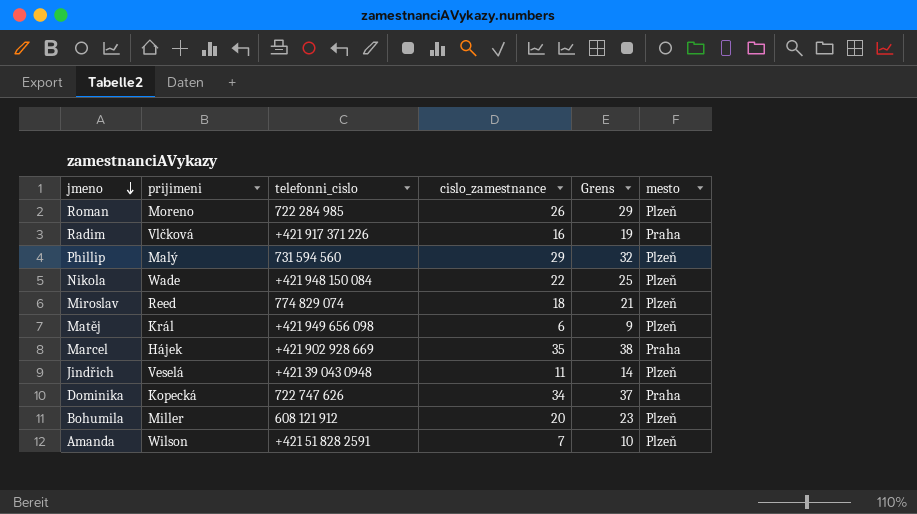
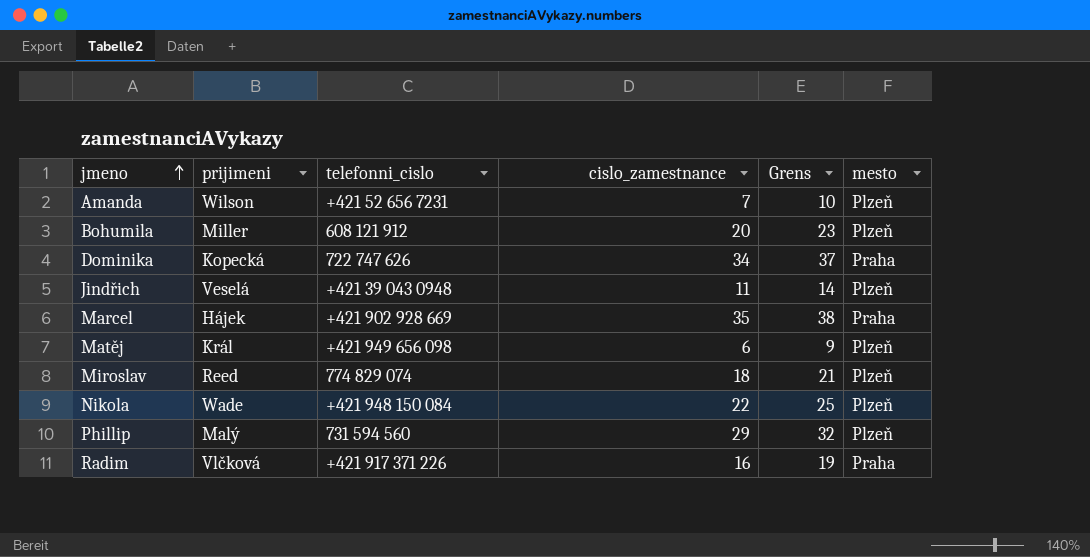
row order: jmeno descending -> jmeno ascending
row Roman: Moreno | 722 284 985 | 26 | 29 | Plzeň -> none
Amanda | telefonni_cislo: +421 51 828 2591 -> +421 52 656 7231

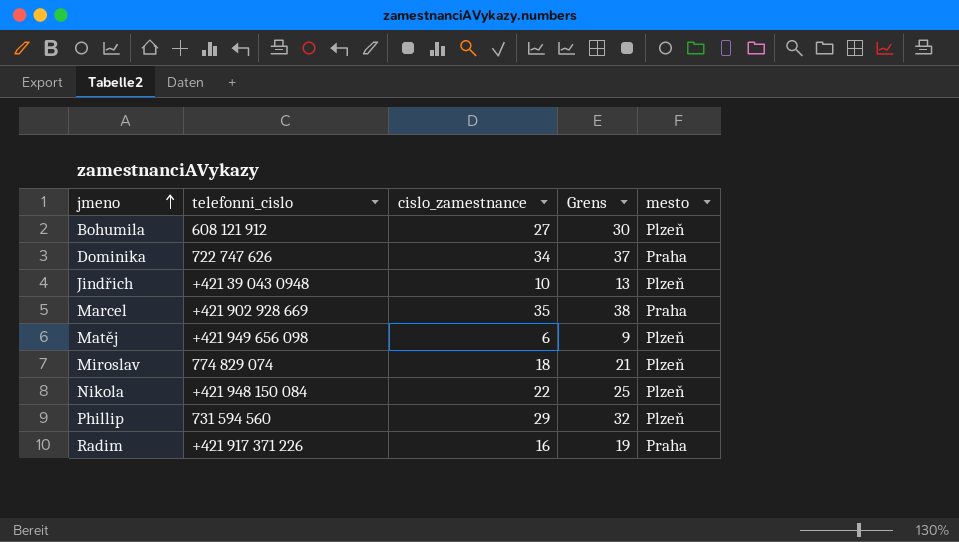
column prijimeni | position: 2 -> none
row Amanda: Wilson | +421 52 656 7231 | 7 | 10 | Plzeň -> none
Bohumila | cislo_zamestnance: 20 -> 27
Bohumila | Grens: 23 -> 30
Jindřich | cislo_zamestnance: 11 -> 10
Jindřich | Grens: 14 -> 13

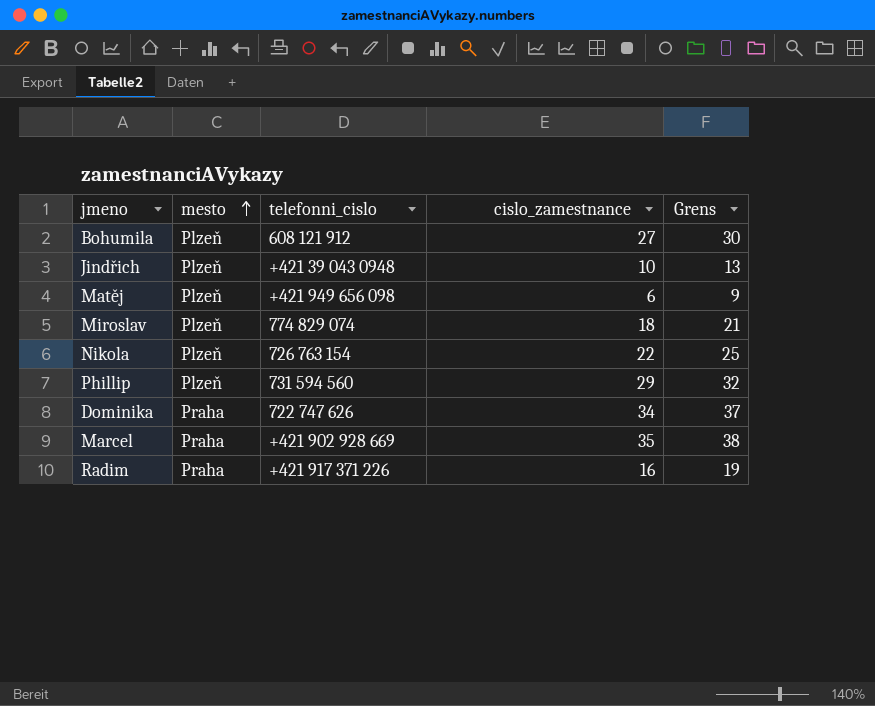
row order: jmeno ascending -> mesto ascending
column mesto | position: 5 -> 2
Nikola | telefonni_cislo: +421 948 150 084 -> 726 763 154

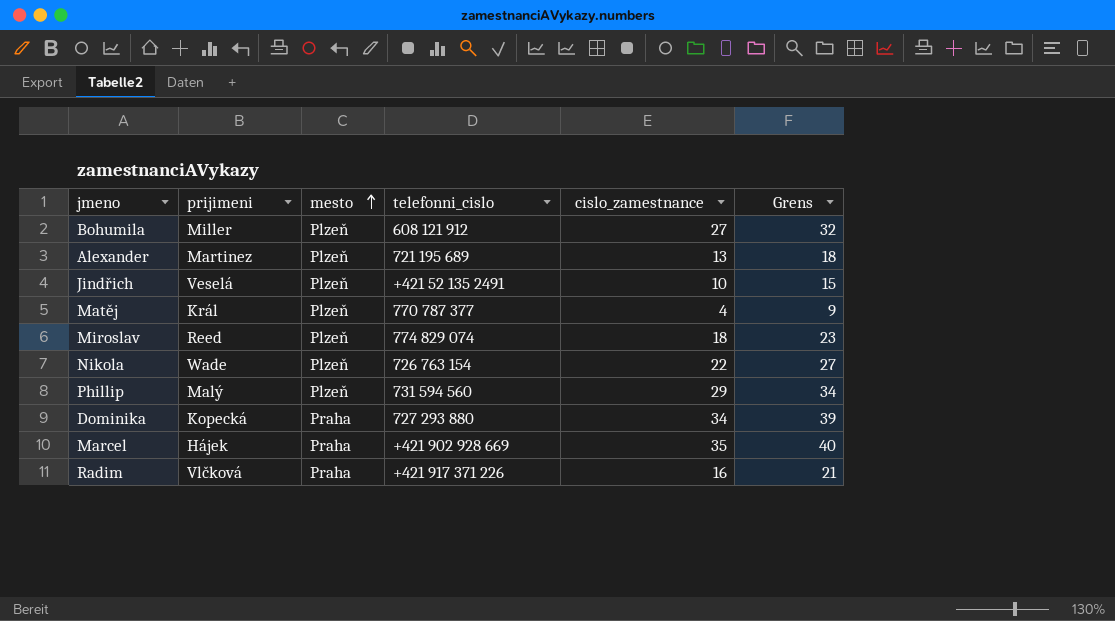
column prijimeni | position: none -> 2
column Grens | formula: [cislo_zamestnance] + 3 -> [cislo_zamestnance] + 5
row Alexander: none -> Martinez | Plzeň | 721 195 689 | 13 | 18
Jindřich | telefonni_cislo: +421 39 043 0948 -> +421 52 135 2491
Matěj | telefonni_cislo: +421 949 656 098 -> 770 787 377
Matěj | cislo_zamestnance: 6 -> 4
Dominika | telefonni_cislo: 722 747 626 -> 727 293 880

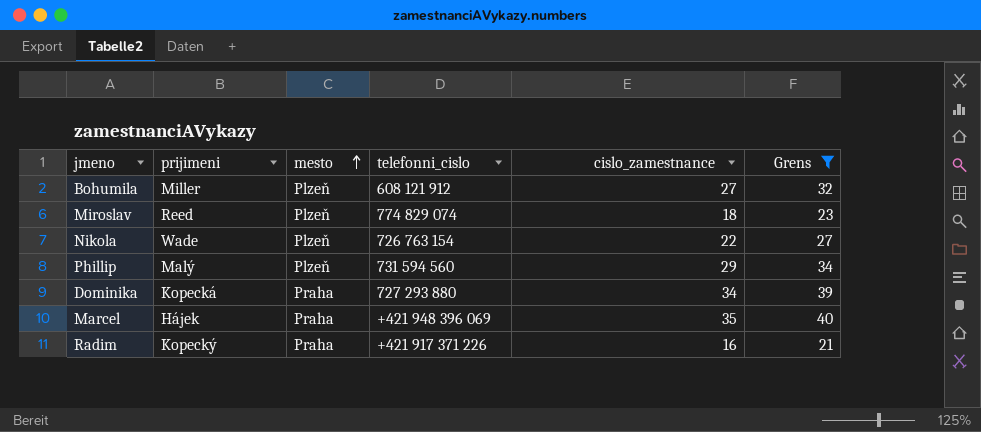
filter: none -> Grens >= 21
Marcel | telefonni_cislo: +421 902 928 669 -> +421 948 396 069
Radim | prijimeni: Vlčková -> Kopecký

